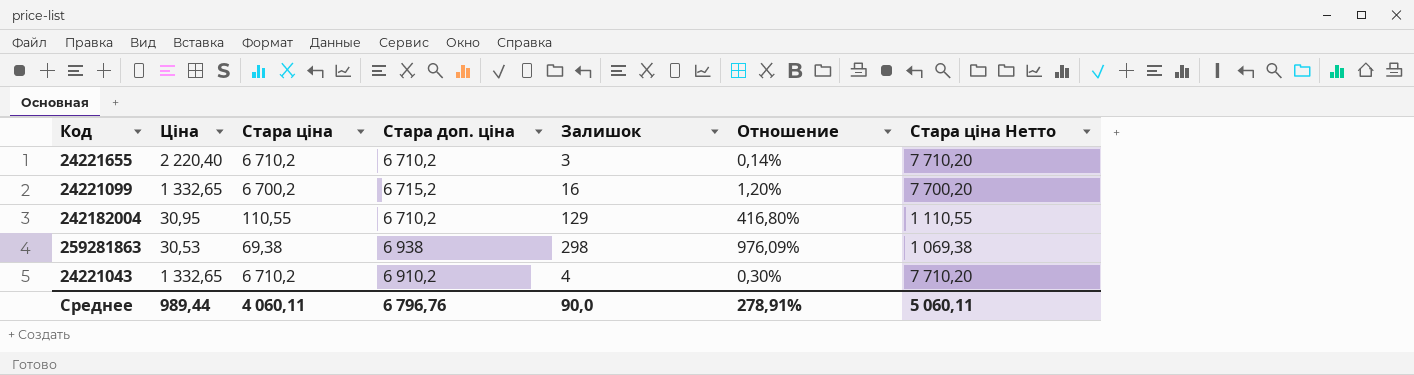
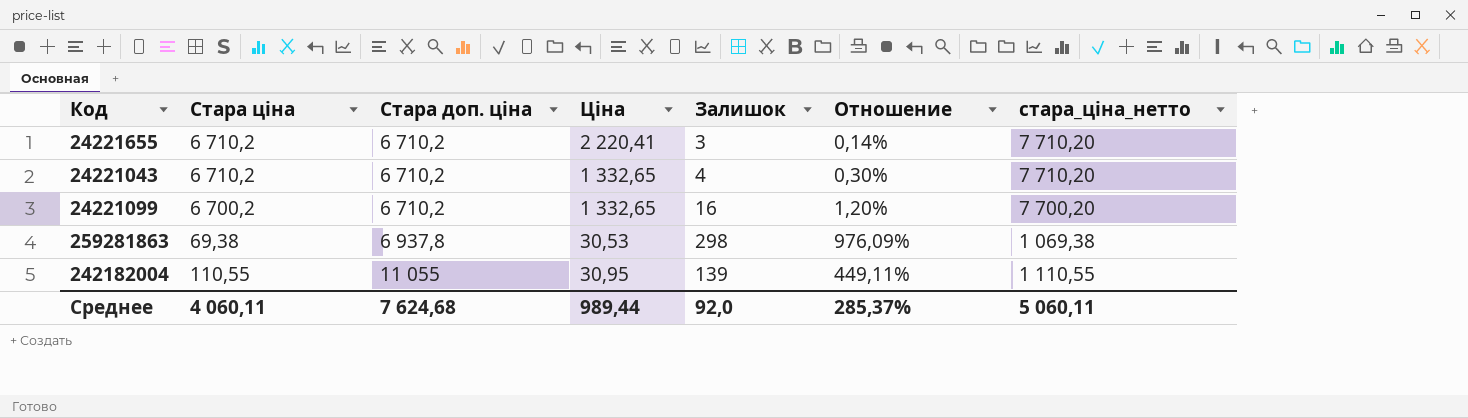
row order: none -> Стара доп. ціна ascending
column Ціна | position: 2 -> 4
column name: Стара ціна Нетто -> стара_ціна_нетто
24221655 | Ціна: 2 220,40 -> 2 220,41
24221043 | Стара доп. ціна: 6 910,2 -> 6 710,2
24221099 | Стара доп. ціна: 6 715,2 -> 6 710,2
259281863 | Стара доп. ціна: 6 938 -> 6 937,8
242182004 | Стара доп. ціна: 6 710,2 -> 11 055
242182004 | Залишок: 129 -> 139
242182004 | Отношение: 416,80% -> 449,11%
Среднее | Стара доп. ціна: 6 796,76 -> 7 624,68
Среднее | Залишок: 90,0 -> 92,0
Среднее | Отношение: 278,91% -> 285,37%

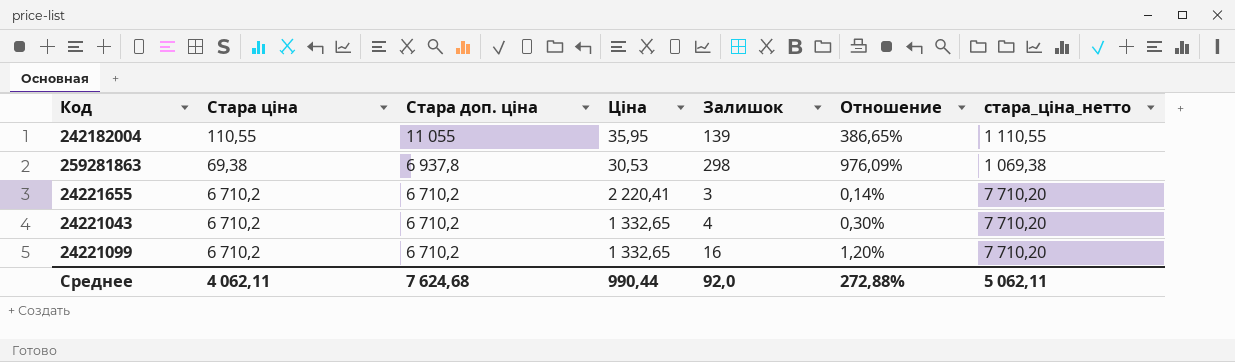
row order: Стара доп. ціна ascending -> Стара доп. ціна descending
242182004 | Ціна: 30,95 -> 35,95
242182004 | Отношение: 449,11% -> 386,65%
24221099 | Стара ціна: 6 700,2 -> 6 710,2
24221099 | стара_ціна_нетто: 7 700,20 -> 7 710,20
Среднее | Стара ціна: 4 060,11 -> 4 062,11
Среднее | Ціна: 989,44 -> 990,44
Среднее | Отношение: 285,37% -> 272,88%
Среднее | стара_ціна_нетто: 5 060,11 -> 5 062,11

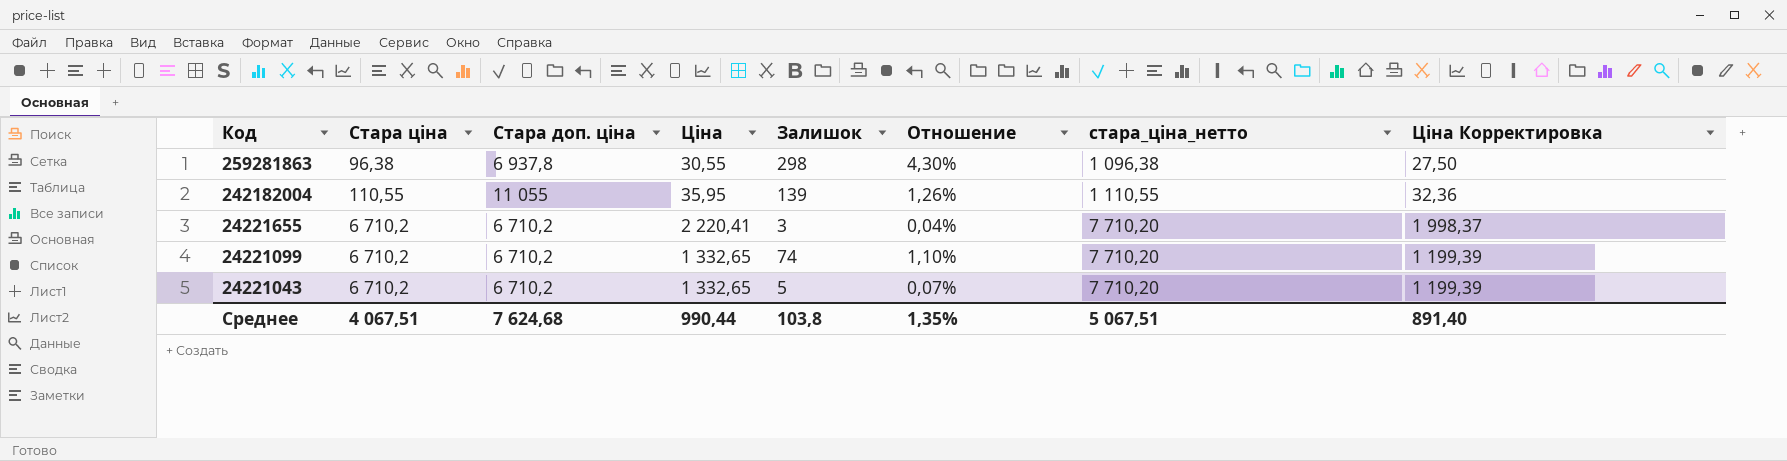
row order: Стара доп. ціна descending -> Код descending
column Отношение | formula: [Залишок] / [Ціна] -> [Залишок] / [Стара доп. ціна]
column Ціна Корректировка | formula: none -> [Ціна] * 0,9
259281863 | Стара ціна: 69,38 -> 96,38
259281863 | Ціна: 30,53 -> 30,55
259281863 | стара_ціна_нетто: 1 069,38 -> 1 096,38
24221099 | Залишок: 16 -> 74
24221043 | Залишок: 4 -> 5
Среднее | Стара ціна: 4 062,11 -> 4 067,51
Среднее | Залишок: 92,0 -> 103,8
Среднее | Отношение: 272,88% -> 1,35%
Среднее | стара_ціна_нетто: 5 062,11 -> 5 067,51

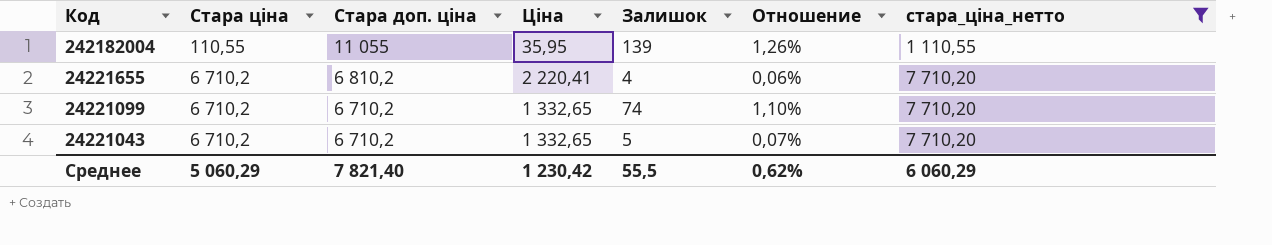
filter: none -> стара_ціна_нетто != 1 096,38
column Ціна Корректировка | formula: [Ціна] * 0,9 -> none
24221655 | Стара доп. ціна: 6 710,2 -> 6 810,2
24221655 | Залишок: 3 -> 4
24221655 | Отношение: 0,04% -> 0,06%
Среднее | Стара ціна: 4 067,51 -> 5 060,29
Среднее | Стара доп. ціна: 7 624,68 -> 7 821,40
Среднее | Ціна: 990,44 -> 1 230,42
Среднее | Залишок: 103,8 -> 55,5
Среднее | Отношение: 1,35% -> 0,62%
Среднее | стара_ціна_нетто: 5 067,51 -> 6 060,29

